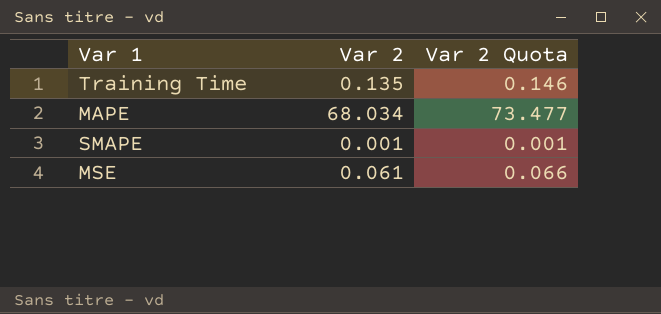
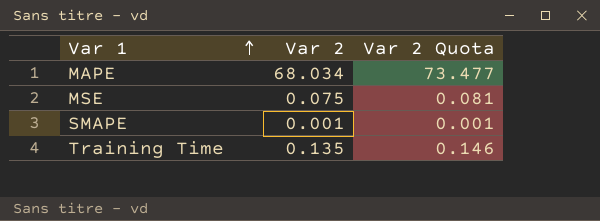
row order: none -> Var 1 ascending
MSE | Var 2: 0.061 -> 0.075
MSE | Var 2 Quota: 0.066 -> 0.081

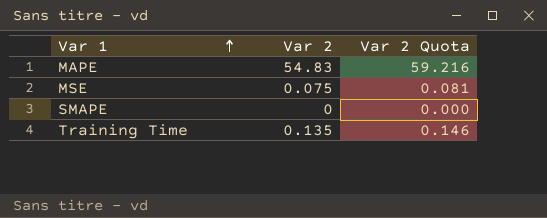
MAPE | Var 2: 68.034 -> 54.83
MAPE | Var 2 Quota: 73.477 -> 59.216
SMAPE | Var 2: 0.001 -> 0
SMAPE | Var 2 Quota: 0.001 -> 0.000

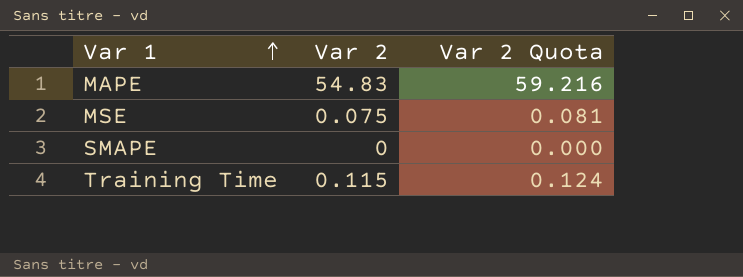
Training Time | Var 2: 0.135 -> 0.115
Training Time | Var 2 Quota: 0.146 -> 0.124

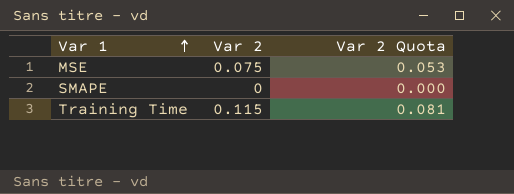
column Var 2 Quota | formula: [Var 2] * 1.08 -> [Var 2] * 0.7
row MAPE: 54.83 | 59.216 -> none

